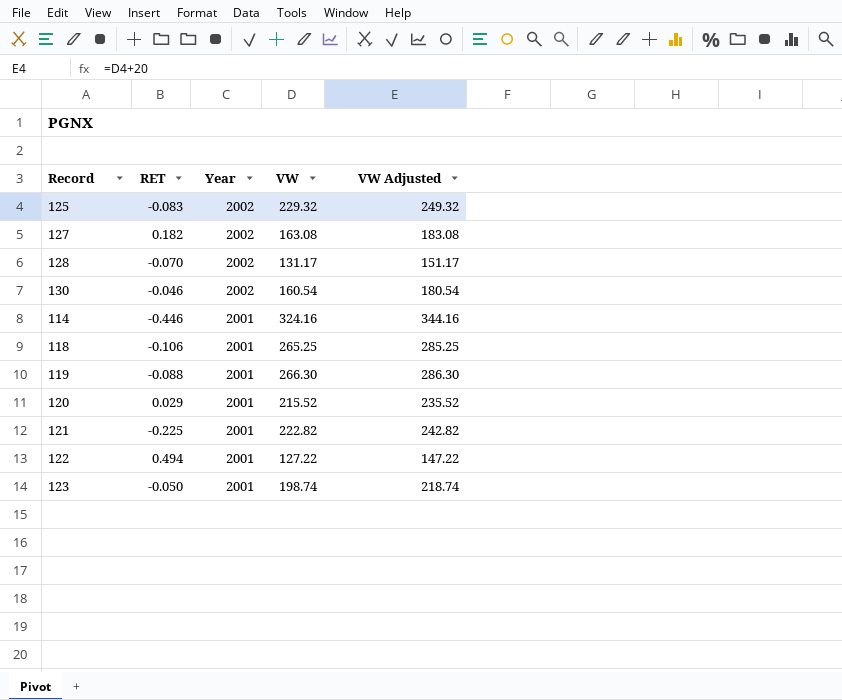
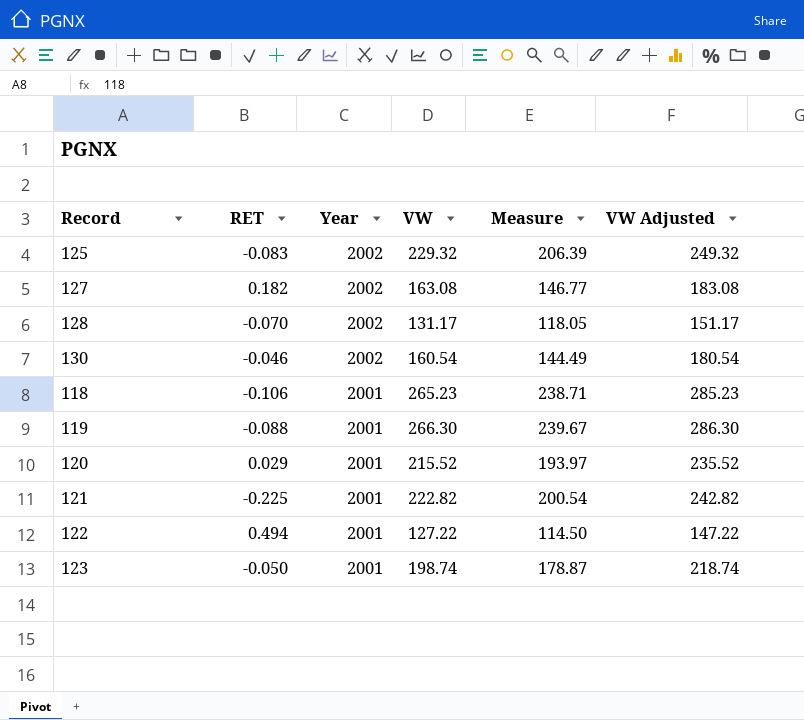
column Measure | formula: none -> [VW] * 0.9
row 114: -0.446 | 2001 | 324.16 | 344.16 -> none
118 | VW: 265.25 -> 265.23
118 | VW Adjusted: 285.25 -> 285.23

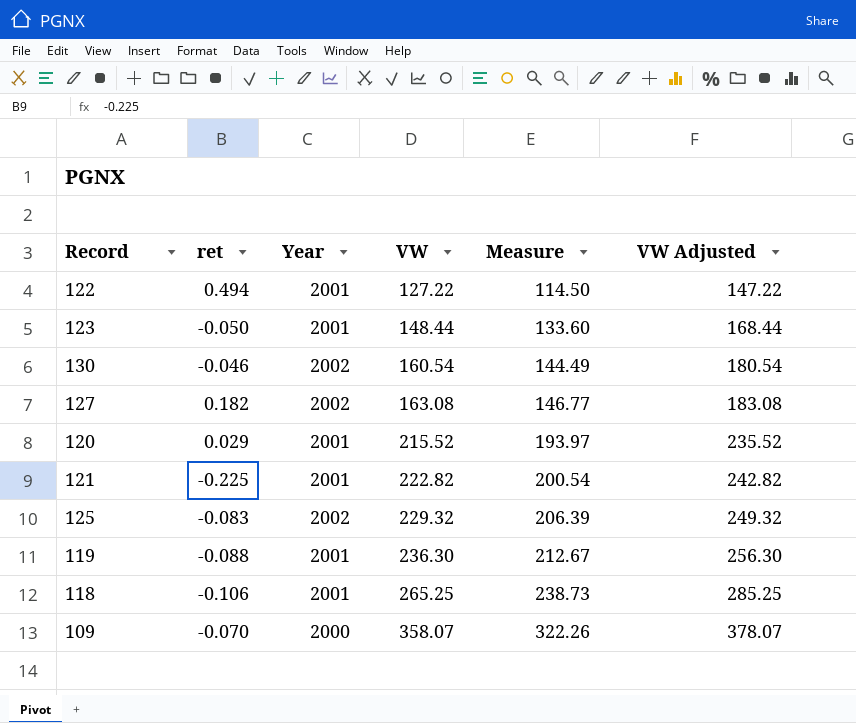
row order: Year descending -> VW ascending
column name: RET -> ret
row 128: -0.070 | 2002 | 131.17 | 118.05 | 151.17 -> none
123 | VW: 198.74 -> 148.44
123 | Measure: 178.87 -> 133.60
123 | VW Adjusted: 218.74 -> 168.44
119 | VW: 266.30 -> 236.30
119 | Measure: 239.67 -> 212.67
119 | VW Adjusted: 286.30 -> 256.30
118 | VW: 265.23 -> 265.25
118 | Measure: 238.71 -> 238.73
118 | VW Adjusted: 285.23 -> 285.25
row 109: none -> -0.070 | 2000 | 358.07 | 322.26 | 378.07

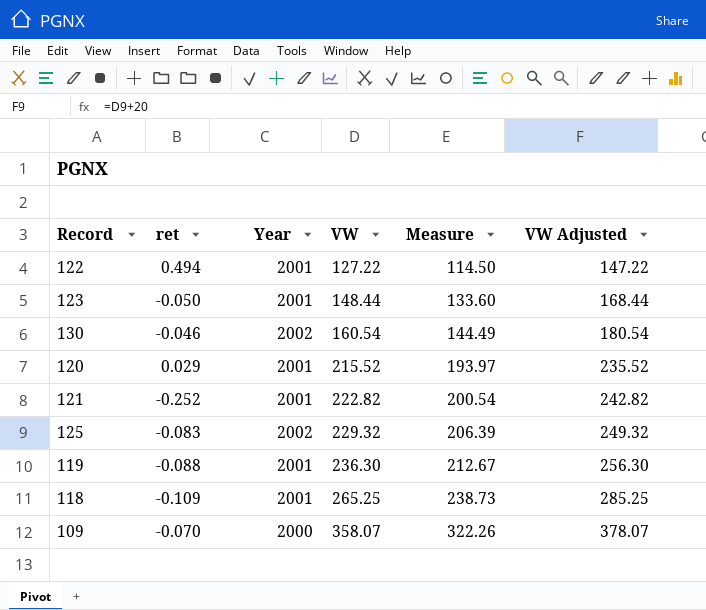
row 127: 0.182 | 2002 | 163.08 | 146.77 | 183.08 -> none
121 | ret: -0.225 -> -0.252
118 | ret: -0.106 -> -0.109

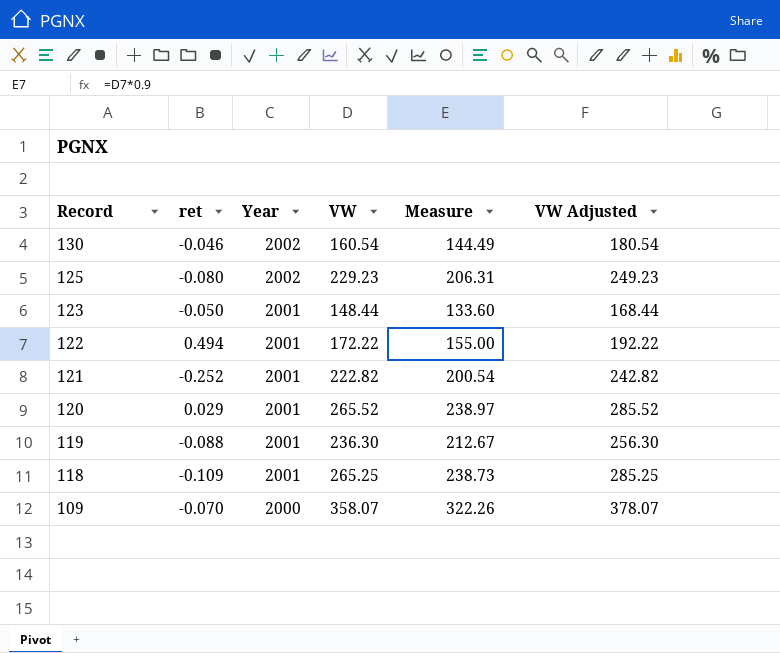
row order: VW ascending -> Record descending
125 | ret: -0.083 -> -0.080
125 | VW: 229.32 -> 229.23
125 | Measure: 206.39 -> 206.31
125 | VW Adjusted: 249.32 -> 249.23
122 | VW: 127.22 -> 172.22
122 | Measure: 114.50 -> 155.00
122 | VW Adjusted: 147.22 -> 192.22
120 | VW: 215.52 -> 265.52
120 | Measure: 193.97 -> 238.97
120 | VW Adjusted: 235.52 -> 285.52

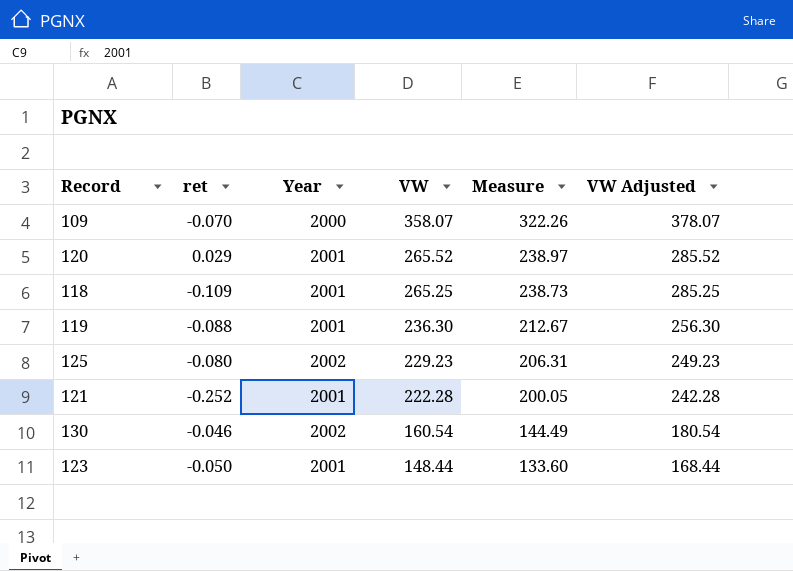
row order: Record descending -> VW descending
row 122: 0.494 | 2001 | 172.22 | 155.00 | 192.22 -> none
121 | VW: 222.82 -> 222.28
121 | Measure: 200.54 -> 200.05
121 | VW Adjusted: 242.82 -> 242.28

